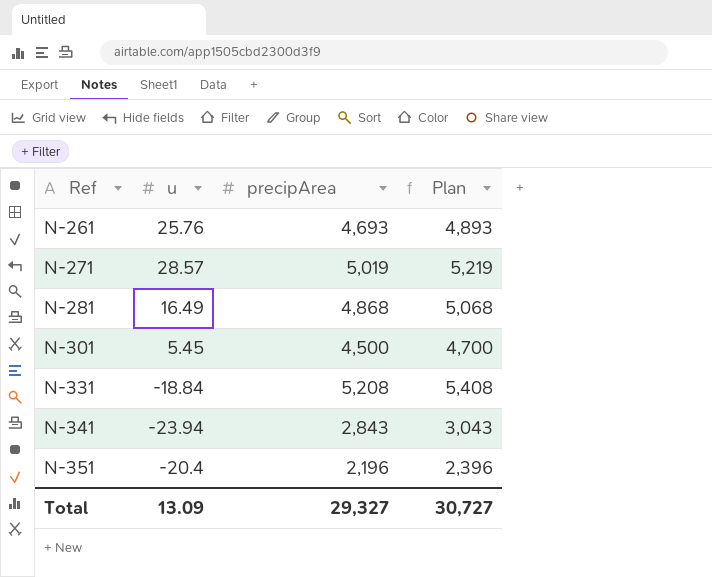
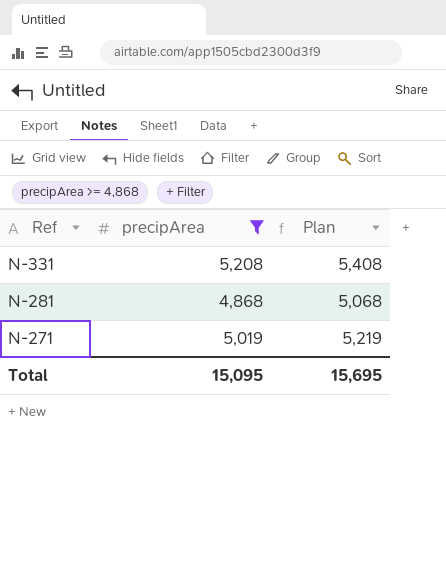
filter: none -> precipArea >= 4,868
row order: Ref ascending -> Ref descending
column u | position: 2 -> none
Total | precipArea: 29,327 -> 15,095
Total | Plan: 30,727 -> 15,695

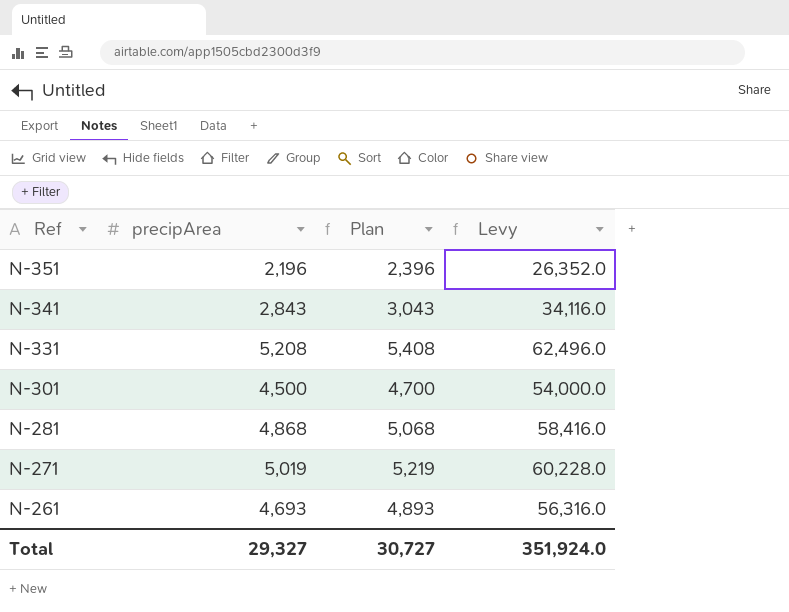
filter: precipArea >= 4,868 -> none
column Levy | formula: none -> [precipArea] * 12
Total | precipArea: 15,095 -> 29,327
Total | Plan: 15,695 -> 30,727

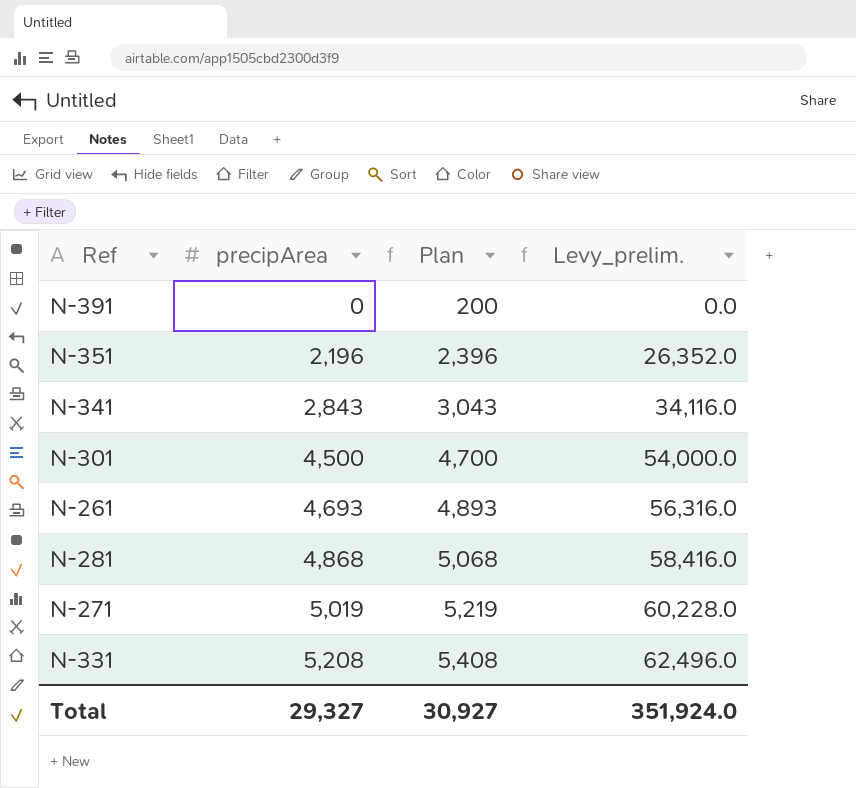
row order: Ref descending -> precipArea ascending
column name: Levy -> Levy_prelim.
row N-391: none -> 0 | 200 | 0.0
Total | Plan: 30,727 -> 30,927

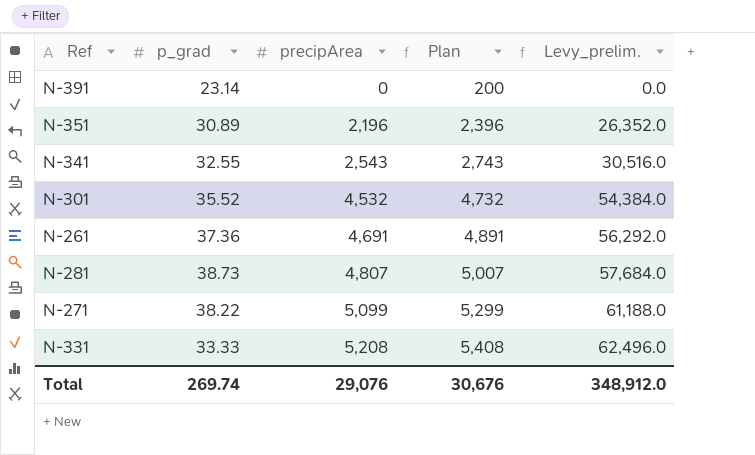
column p_grad | position: none -> 2
N-341 | precipArea: 2,843 -> 2,543
N-341 | Plan: 3,043 -> 2,743
N-341 | Levy_prelim.: 34,116.0 -> 30,516.0
N-301 | precipArea: 4,500 -> 4,532
N-301 | Plan: 4,700 -> 4,732
N-301 | Levy_prelim.: 54,000.0 -> 54,384.0
N-261 | precipArea: 4,693 -> 4,691
N-261 | Plan: 4,893 -> 4,891
N-261 | Levy_prelim.: 56,316.0 -> 56,292.0
N-281 | precipArea: 4,868 -> 4,807
N-281 | Plan: 5,068 -> 5,007
N-281 | Levy_prelim.: 58,416.0 -> 57,684.0
N-271 | precipArea: 5,019 -> 5,099
N-271 | Plan: 5,219 -> 5,299
N-271 | Levy_prelim.: 60,228.0 -> 61,188.0
Total | precipArea: 29,327 -> 29,076
Total | Plan: 30,927 -> 30,676
Total | Levy_prelim.: 351,924.0 -> 348,912.0

